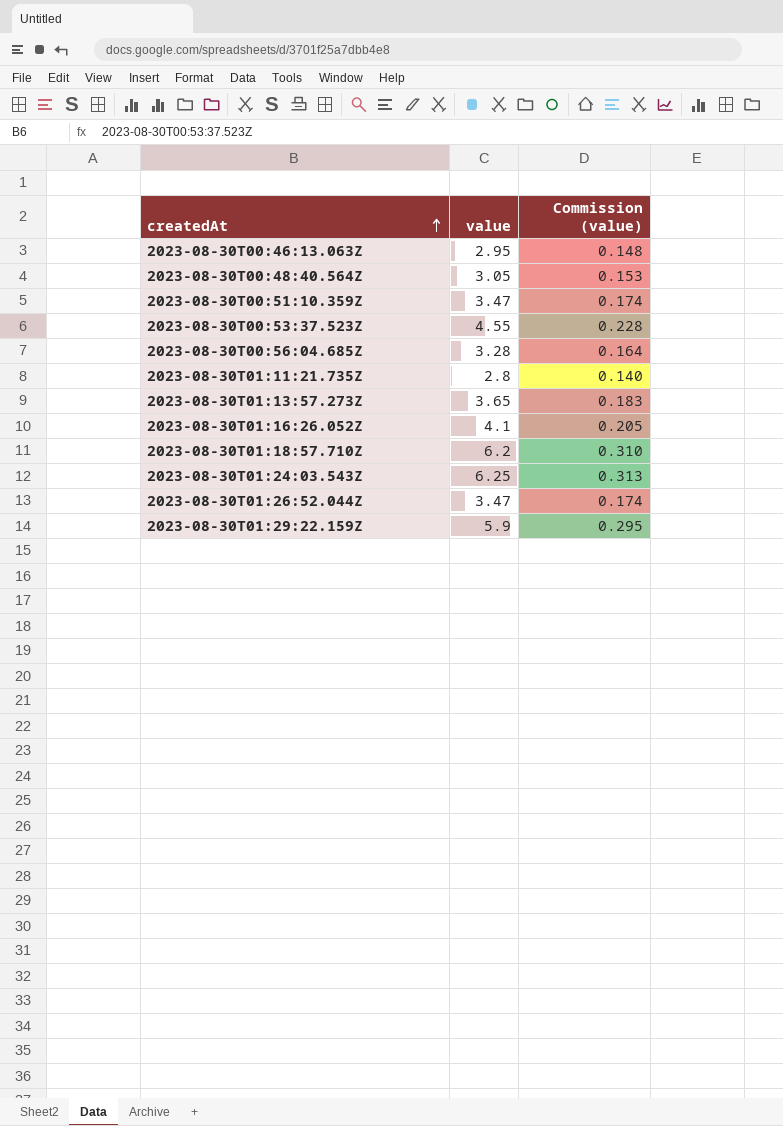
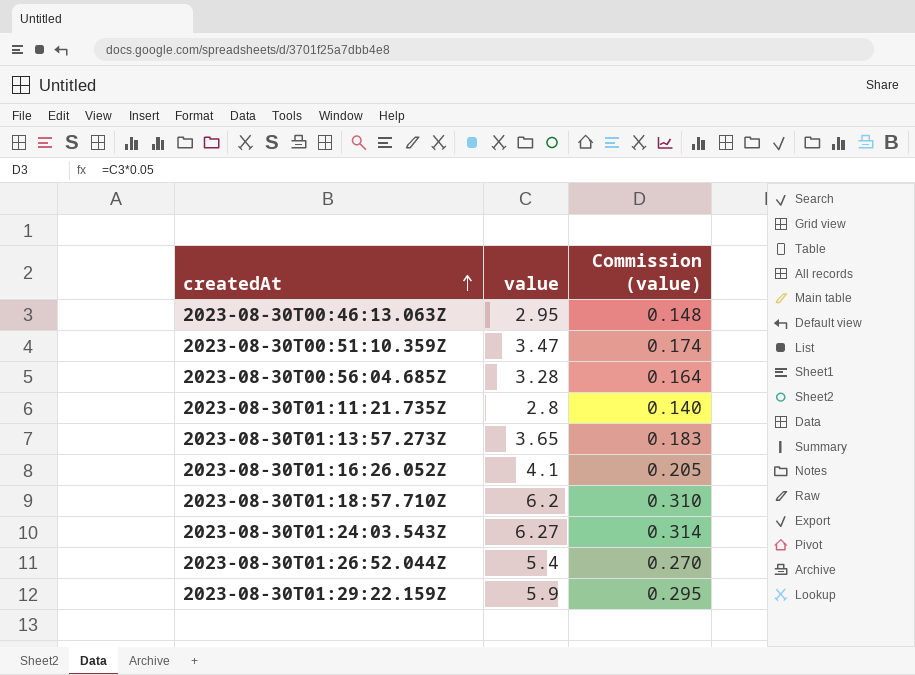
row 2023-08-30T00:48:40.564Z: 3.05 | 0.153 -> none
row 2023-08-30T00:53:37.523Z: 4.55 | 0.228 -> none
2023-08-30T01:24:03.543Z | value: 6.25 -> 6.27
2023-08-30T01:24:03.543Z | Commission (value): 0.313 -> 0.314
2023-08-30T01:26:52.044Z | value: 3.47 -> 5.4
2023-08-30T01:26:52.044Z | Commission (value): 0.174 -> 0.270

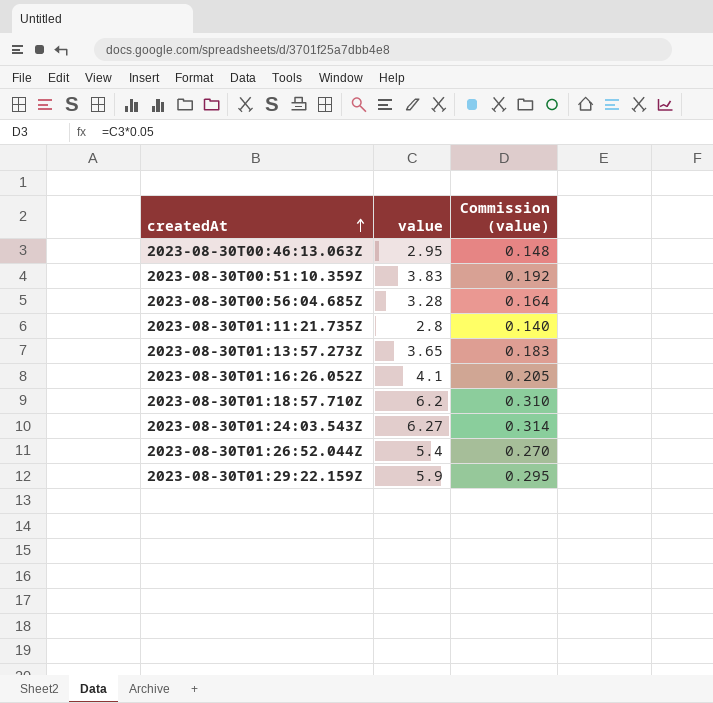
2023-08-30T00:51:10.359Z | value: 3.47 -> 3.83
2023-08-30T00:51:10.359Z | Commission (value): 0.174 -> 0.192

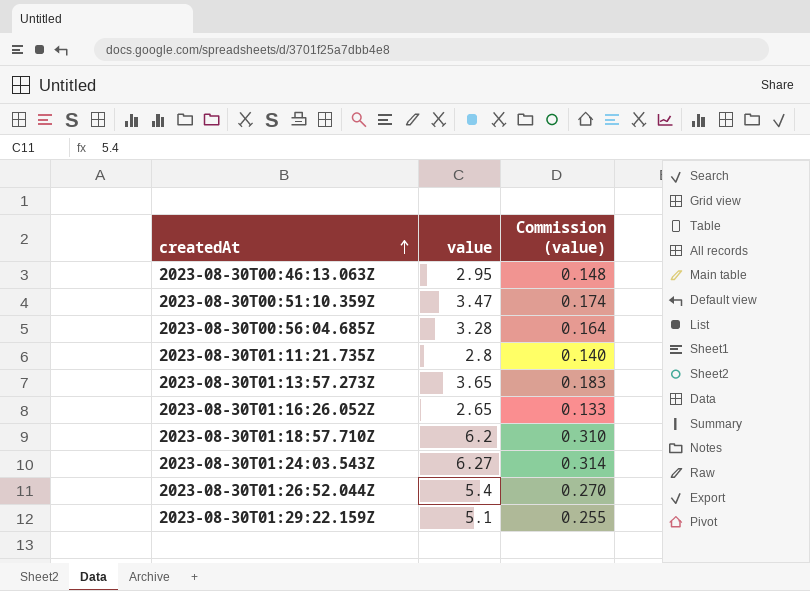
2023-08-30T00:51:10.359Z | value: 3.83 -> 3.47
2023-08-30T00:51:10.359Z | Commission (value): 0.192 -> 0.174
2023-08-30T01:16:26.052Z | value: 4.1 -> 2.65
2023-08-30T01:16:26.052Z | Commission (value): 0.205 -> 0.133
2023-08-30T01:29:22.159Z | value: 5.9 -> 5.1
2023-08-30T01:29:22.159Z | Commission (value): 0.295 -> 0.255

